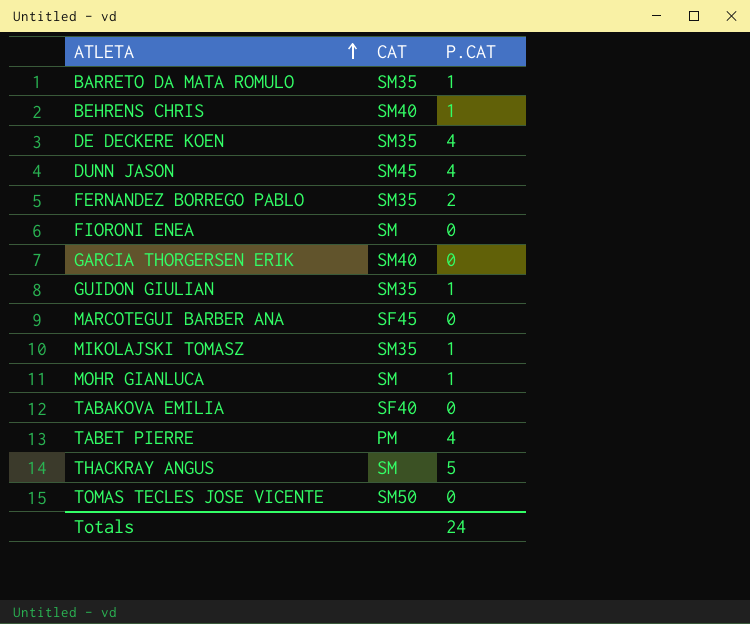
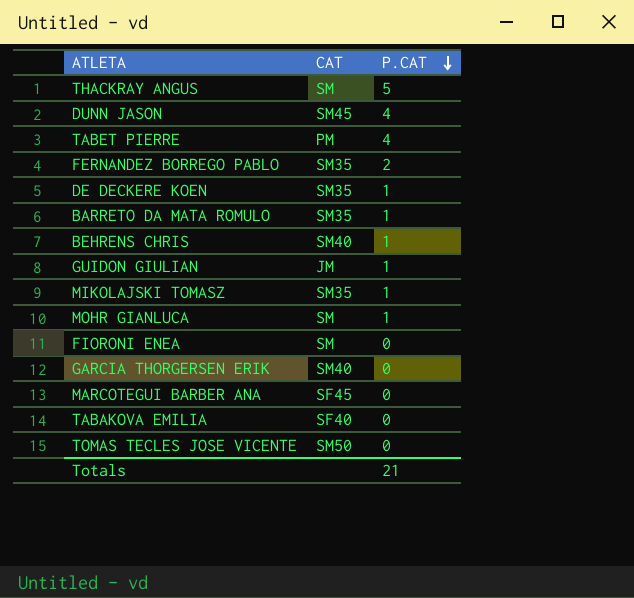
row order: ATLETA ascending -> P.CAT descending
DE DECKERE KOEN | P.CAT: 4 -> 1
GUIDON GIULIAN | CAT: SM35 -> JM
Totals | P.CAT: 24 -> 21

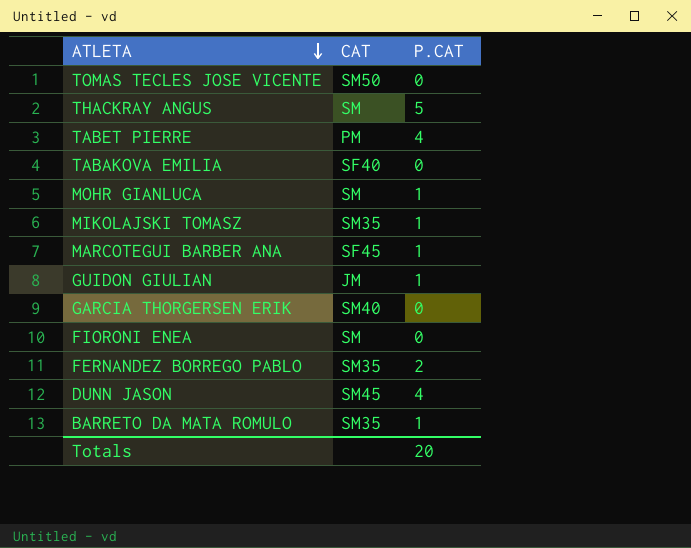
row order: P.CAT descending -> ATLETA descending
row DE DECKERE KOEN: SM35 | 1 -> none
row BEHRENS CHRIS: SM40 | 1 -> none
MARCOTEGUI BARBER ANA | P.CAT: 0 -> 1
Totals | P.CAT: 21 -> 20

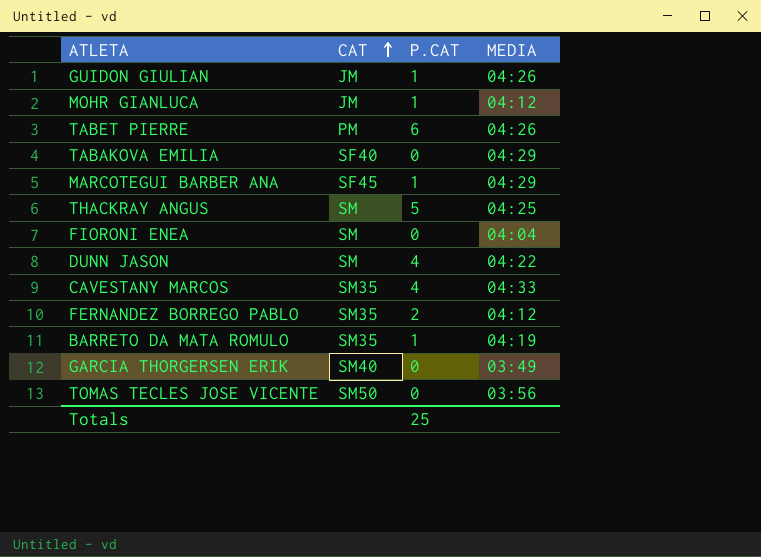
row order: ATLETA descending -> CAT ascending
column MEDIA | position: none -> 4
row MIKOLAJSKI TOMASZ: SM35 | 1 -> none
MOHR GIANLUCA | CAT: SM -> JM
TABET PIERRE | P.CAT: 4 -> 6
DUNN JASON | CAT: SM45 -> SM
row CAVESTANY MARCOS: none -> SM35 | 4 | 04:33
Totals | P.CAT: 20 -> 25

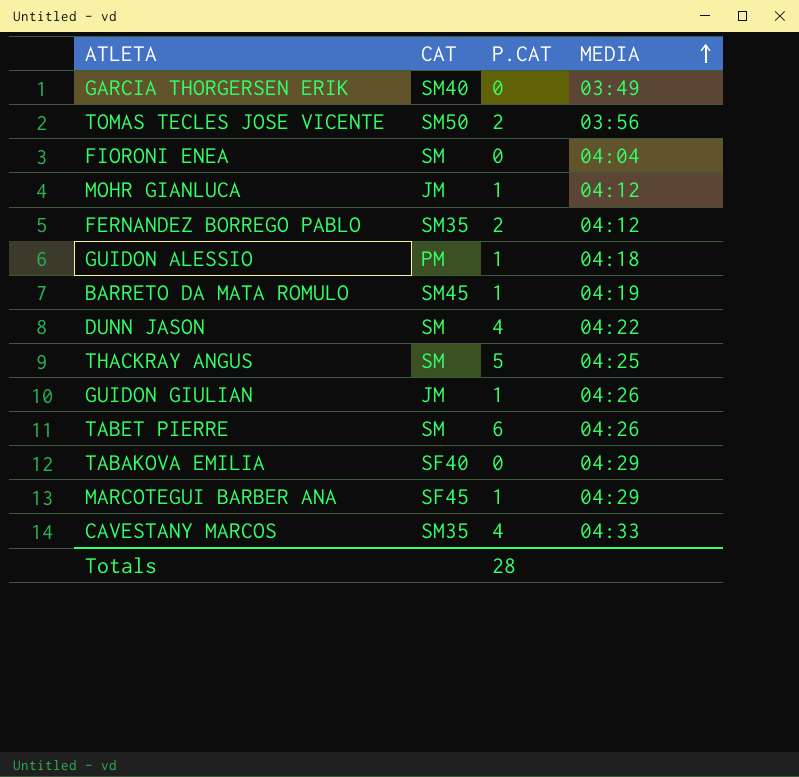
row order: CAT ascending -> MEDIA ascending
TOMAS TECLES JOSE VICENTE | P.CAT: 0 -> 2
row GUIDON ALESSIO: none -> PM | 1 | 04:18
BARRETO DA MATA ROMULO | CAT: SM35 -> SM45
TABET PIERRE | CAT: PM -> SM
Totals | P.CAT: 25 -> 28

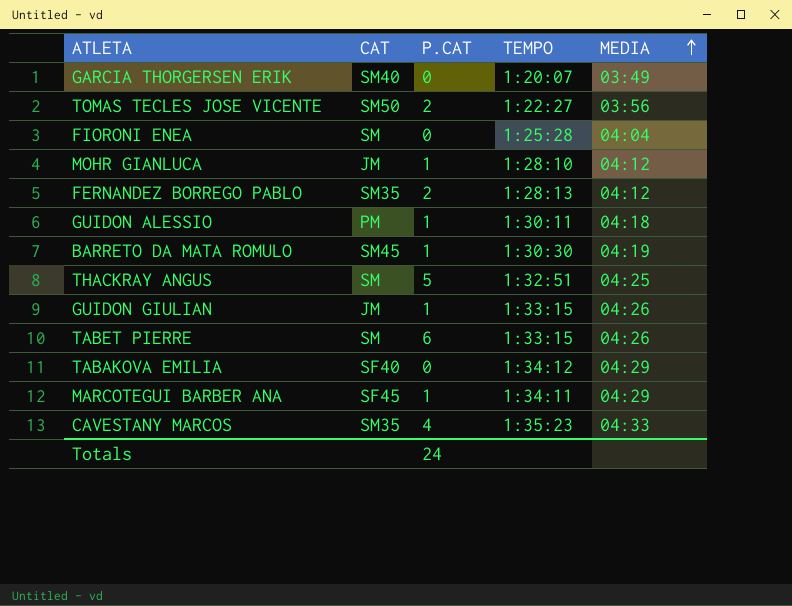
column TEMPO | position: none -> 4
row DUNN JASON: SM | 4 | 04:22 -> none
Totals | P.CAT: 28 -> 24

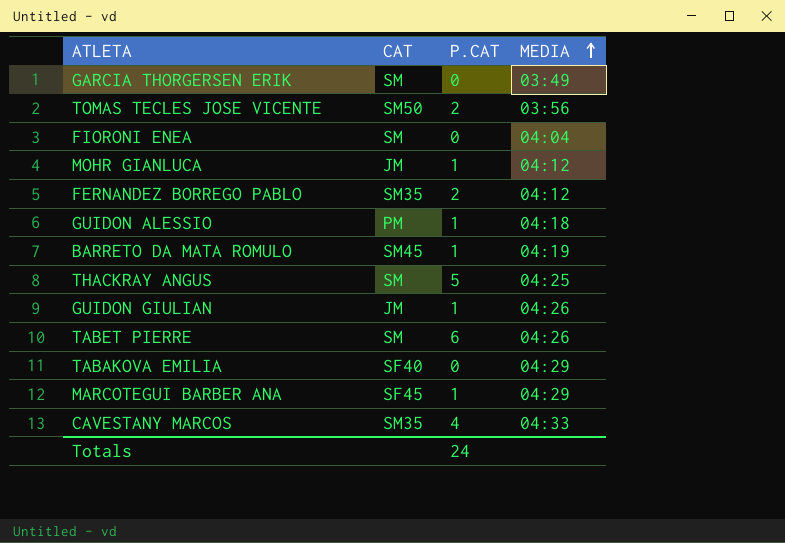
column TEMPO | position: 4 -> none
GARCIA THORGERSEN ERIK | CAT: SM40 -> SM

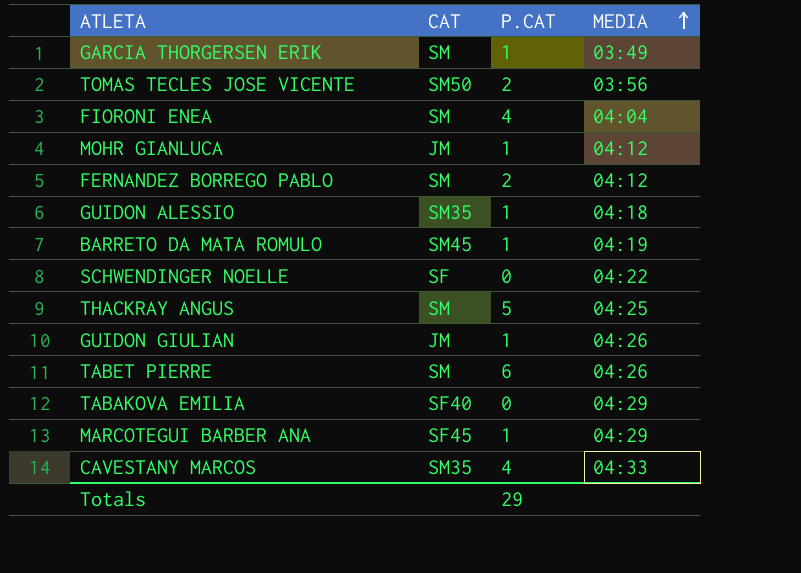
GARCIA THORGERSEN ERIK | P.CAT: 0 -> 1
FIORONI ENEA | P.CAT: 0 -> 4
FERNANDEZ BORREGO PABLO | CAT: SM35 -> SM
GUIDON ALESSIO | CAT: PM -> SM35
row SCHWENDINGER NOELLE: none -> SF | 0 | 04:22
Totals | P.CAT: 24 -> 29

